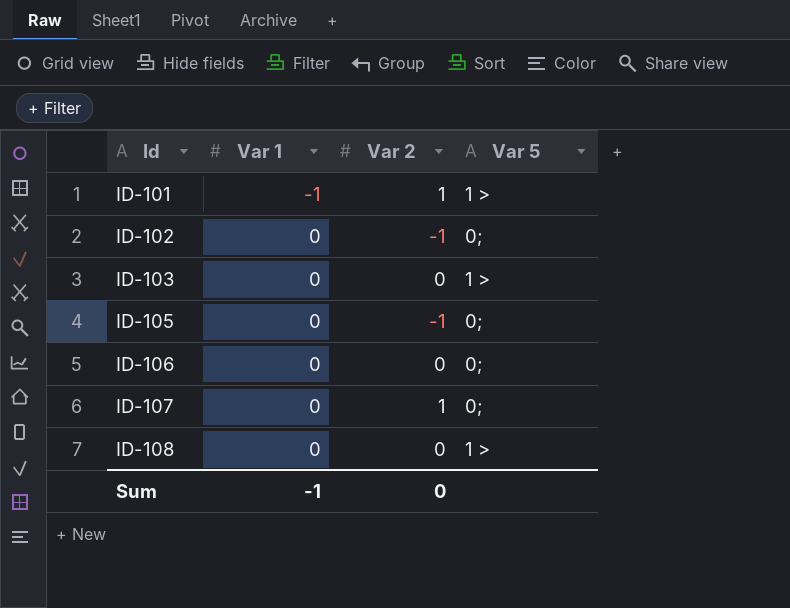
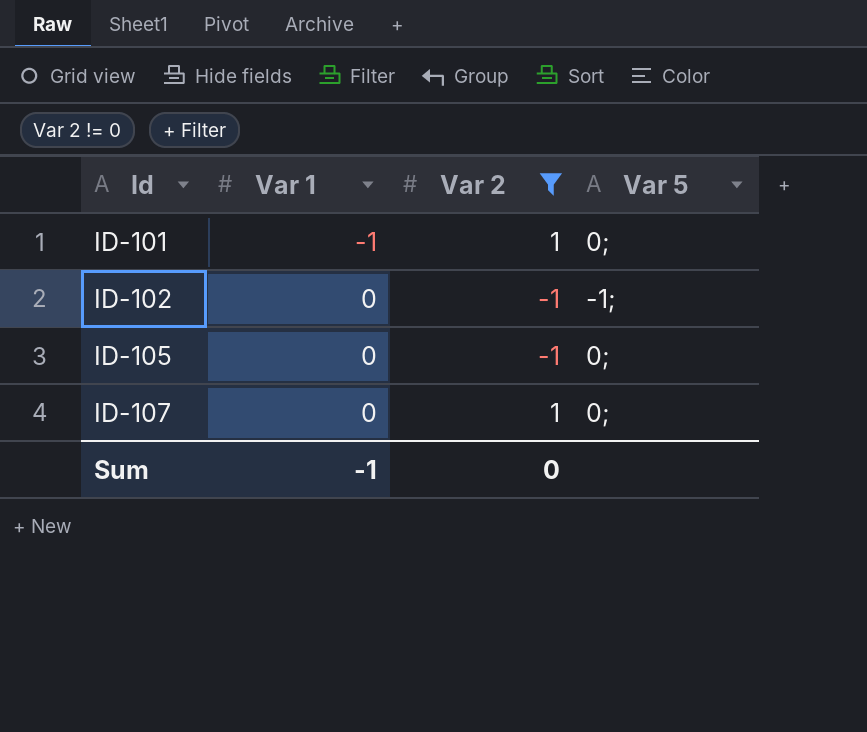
filter: none -> Var 2 != 0
ID-101 | Var 5: 1 > -> 0;
ID-102 | Var 5: 0; -> -1;

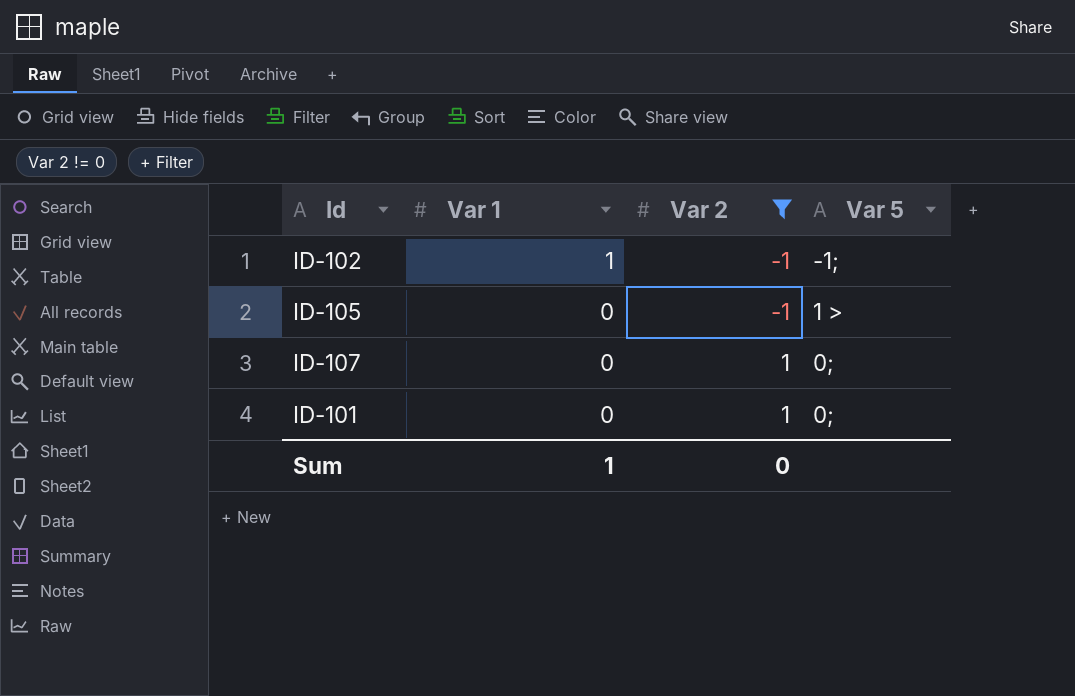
row order: Id ascending -> Var 1 descending
ID-102 | Var 1: 0 -> 1
ID-105 | Var 5: 0; -> 1 >
ID-101 | Var 1: -1 -> 0
Sum | Var 1: -1 -> 1

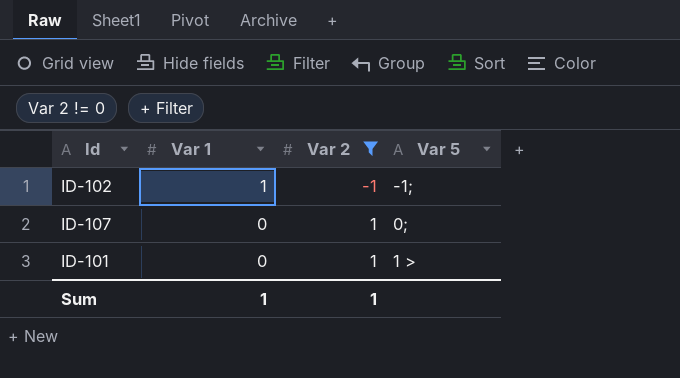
row ID-105: 0 | -1 | 1 > -> none
ID-101 | Var 5: 0; -> 1 >
Sum | Var 2: 0 -> 1

